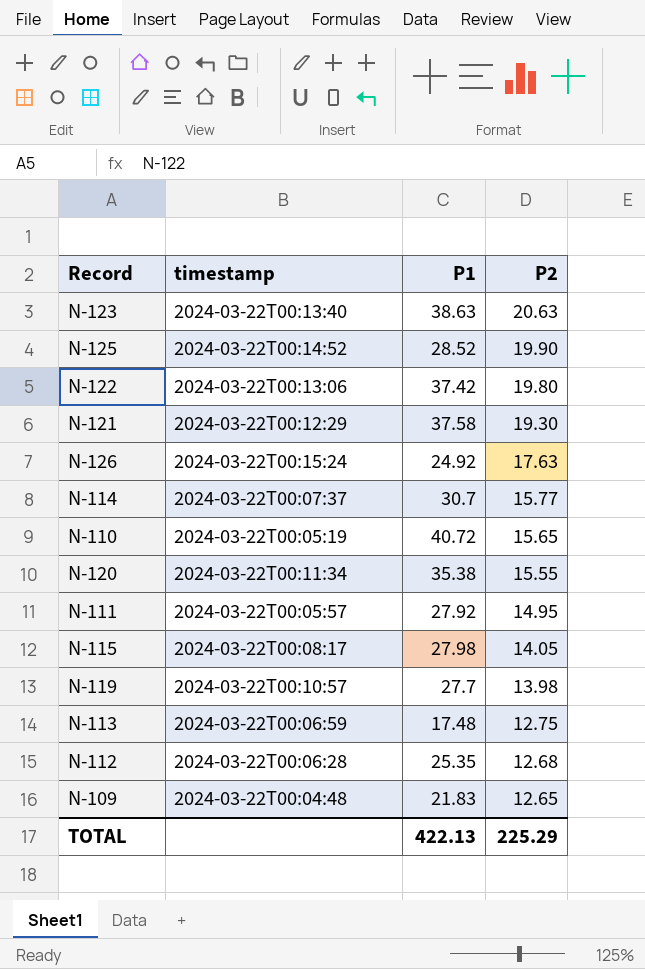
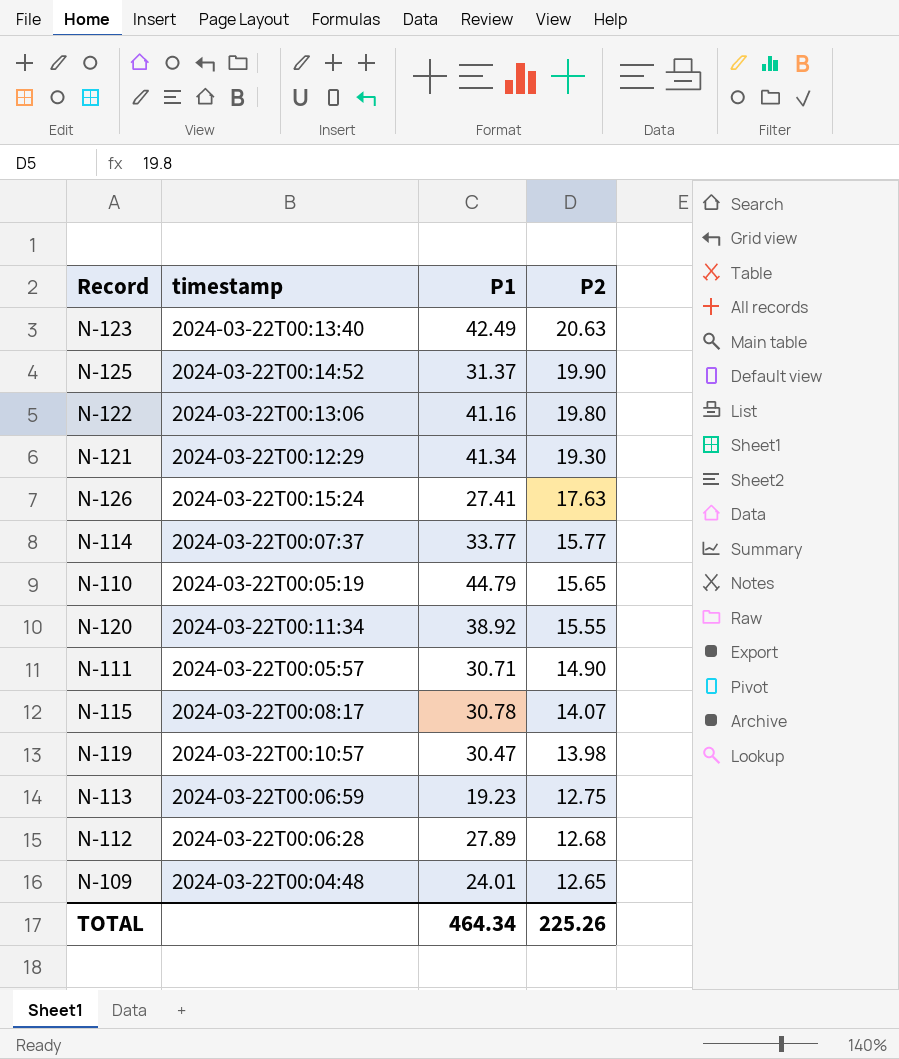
N-123 | P1: 38.63 -> 42.49
N-125 | P1: 28.52 -> 31.37
N-122 | P1: 37.42 -> 41.16
N-121 | P1: 37.58 -> 41.34
N-126 | P1: 24.92 -> 27.41
N-114 | P1: 30.7 -> 33.77
N-110 | P1: 40.72 -> 44.79
N-120 | P1: 35.38 -> 38.92
N-111 | P1: 27.92 -> 30.71
N-111 | P2: 14.95 -> 14.90
N-115 | P1: 27.98 -> 30.78
N-115 | P2: 14.05 -> 14.07
N-119 | P1: 27.7 -> 30.47
N-113 | P1: 17.48 -> 19.23
N-112 | P1: 25.35 -> 27.89
N-109 | P1: 21.83 -> 24.01
TOTAL | P1: 422.13 -> 464.34
TOTAL | P2: 225.29 -> 225.26

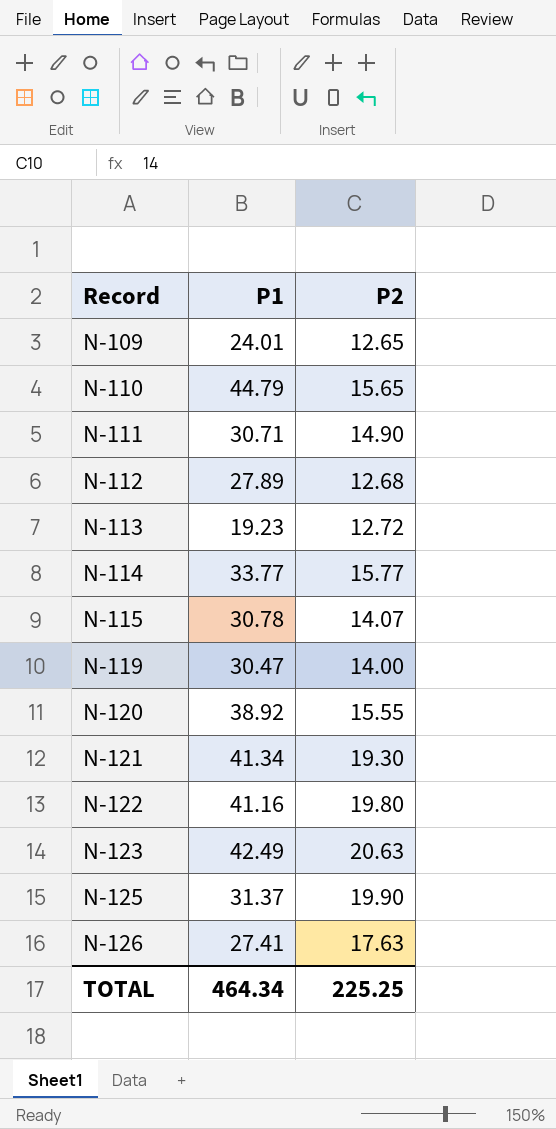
row order: P2 descending -> Record ascending
column timestamp | position: 2 -> none
N-113 | P2: 12.75 -> 12.72
N-119 | P2: 13.98 -> 14.00
TOTAL | P2: 225.26 -> 225.25

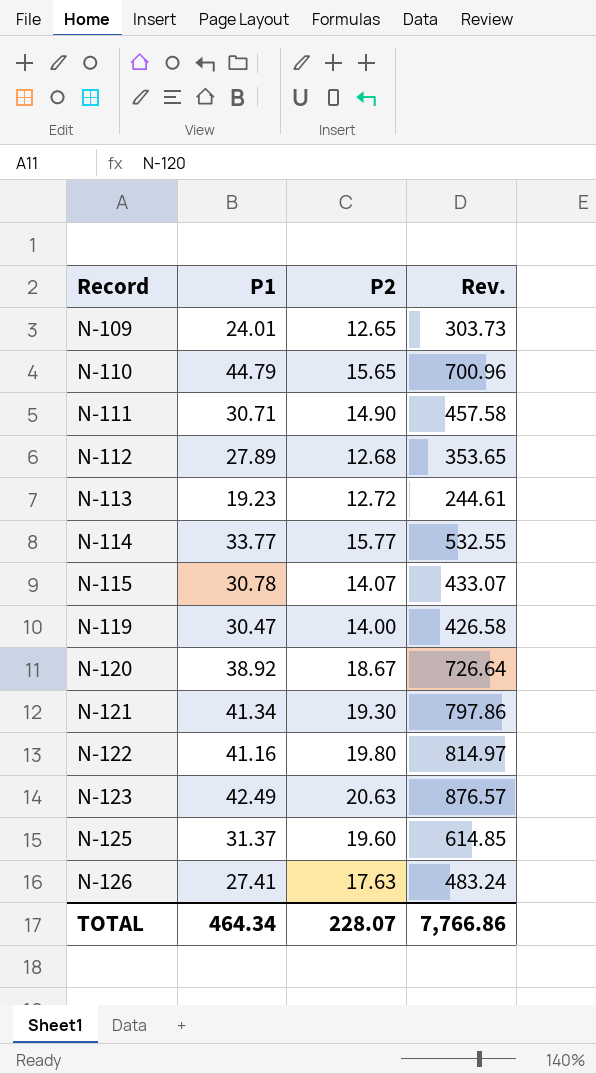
column Rev. | formula: none -> [P1] * [P2]
N-120 | P2: 15.55 -> 18.67
N-125 | P2: 19.90 -> 19.60
TOTAL | P2: 225.25 -> 228.07

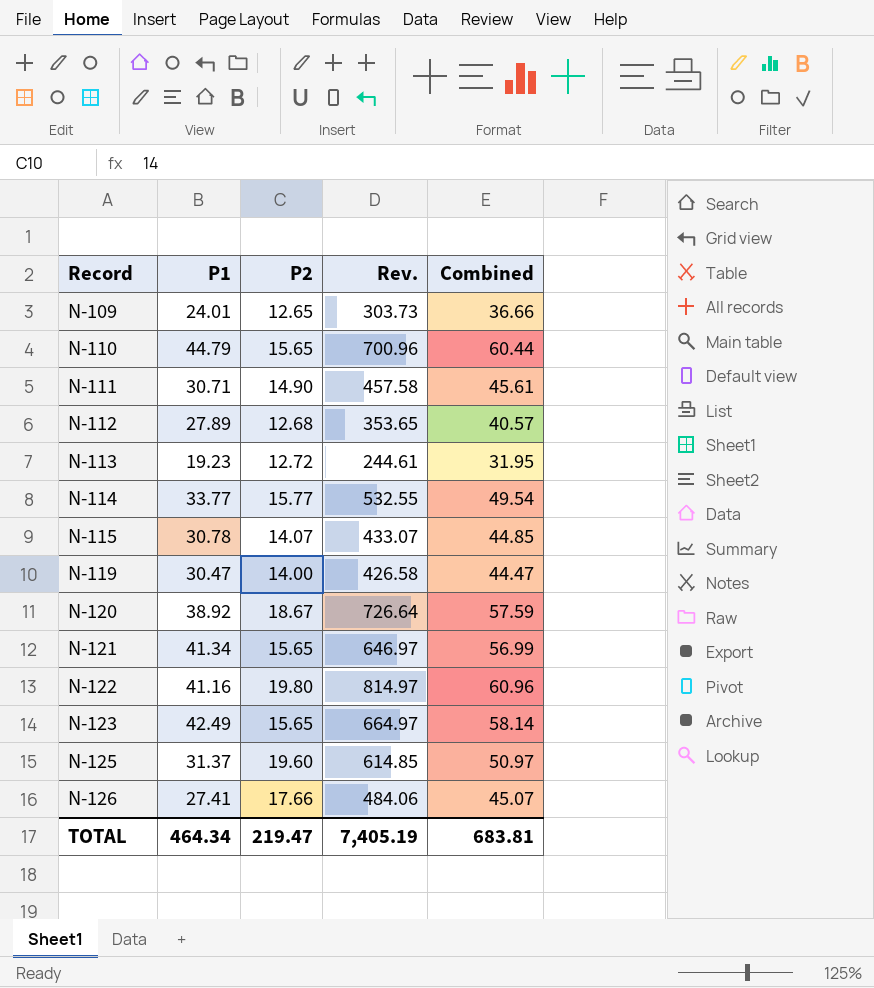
column Combined | formula: none -> [P1] + [P2]
N-121 | P2: 19.30 -> 15.65
N-121 | Rev.: 797.86 -> 646.97
N-123 | P2: 20.63 -> 15.65
N-123 | Rev.: 876.57 -> 664.97
N-126 | P2: 17.63 -> 17.66
N-126 | Rev.: 483.24 -> 484.06
TOTAL | P2: 228.07 -> 219.47
TOTAL | Rev.: 7,766.86 -> 7,405.19

